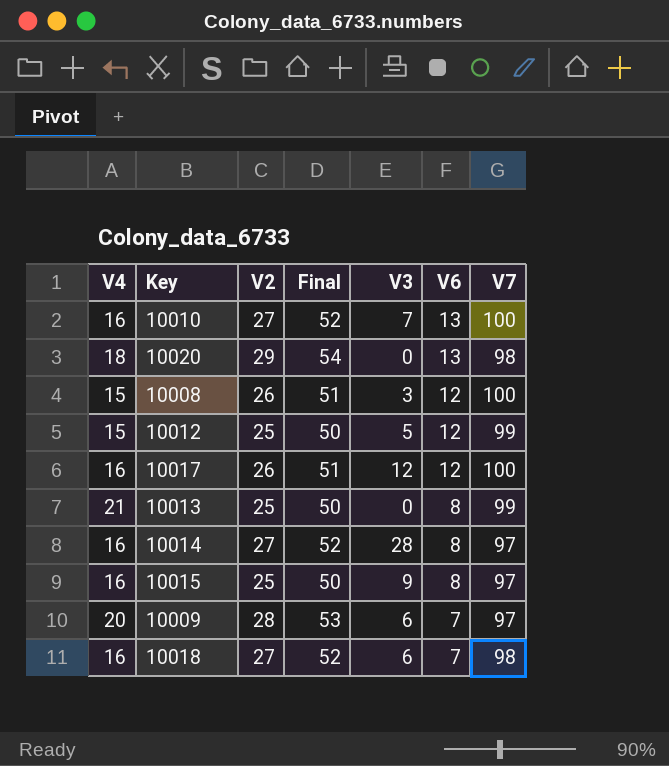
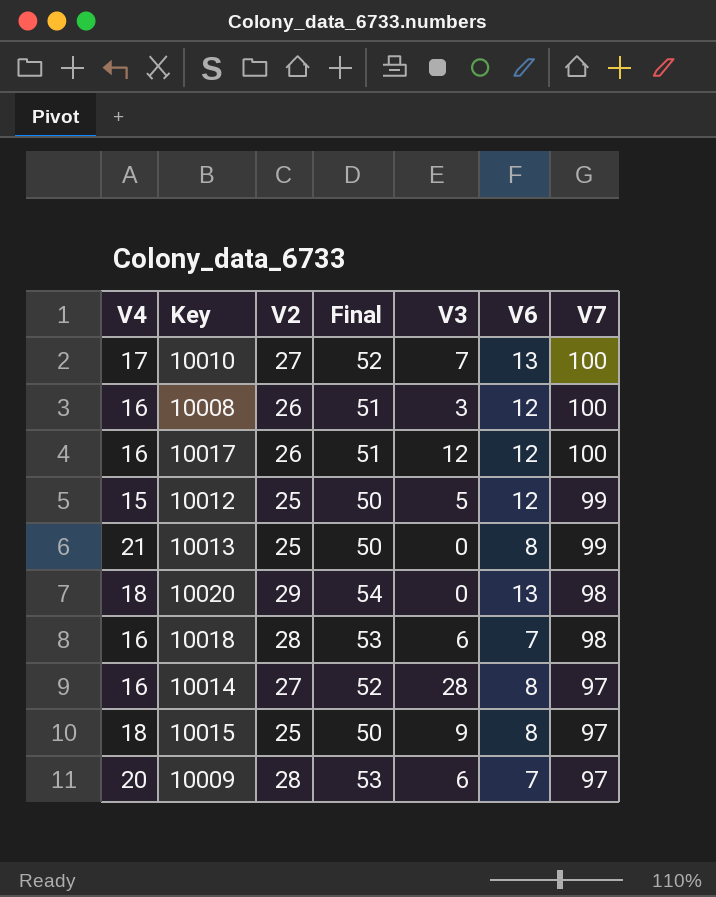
row order: V6 descending -> V7 descending
10010 | V4: 16 -> 17
10008 | V4: 15 -> 16
10018 | V2: 27 -> 28
10018 | Final: 52 -> 53
10015 | V4: 16 -> 18

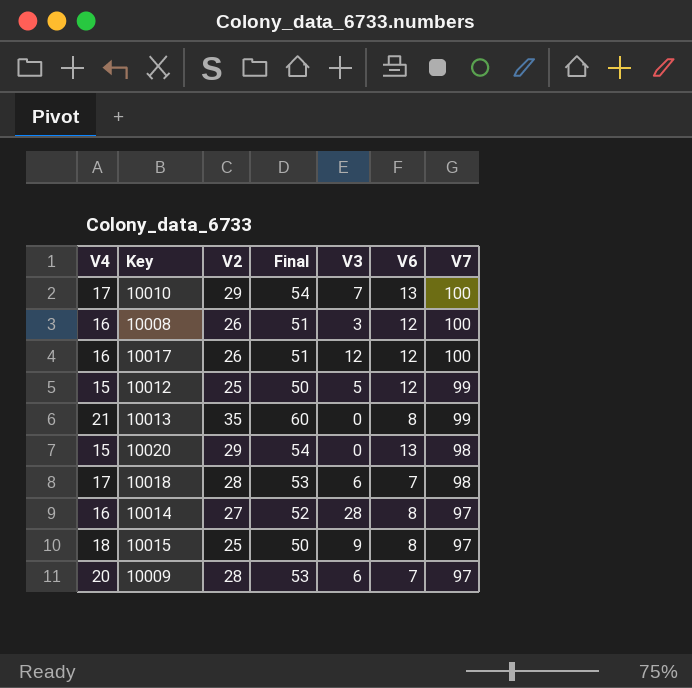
10010 | V2: 27 -> 29
10010 | Final: 52 -> 54
10013 | V2: 25 -> 35
10013 | Final: 50 -> 60
10020 | V4: 18 -> 15
10018 | V4: 16 -> 17

